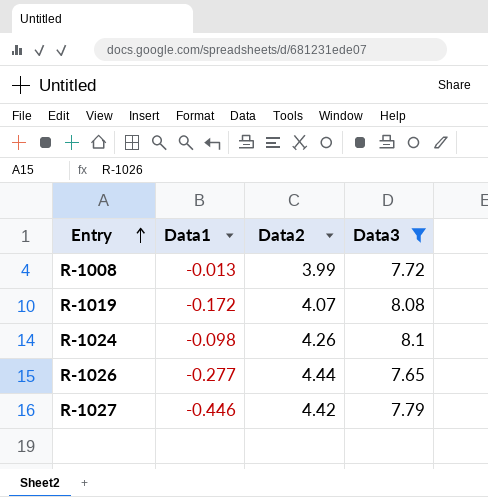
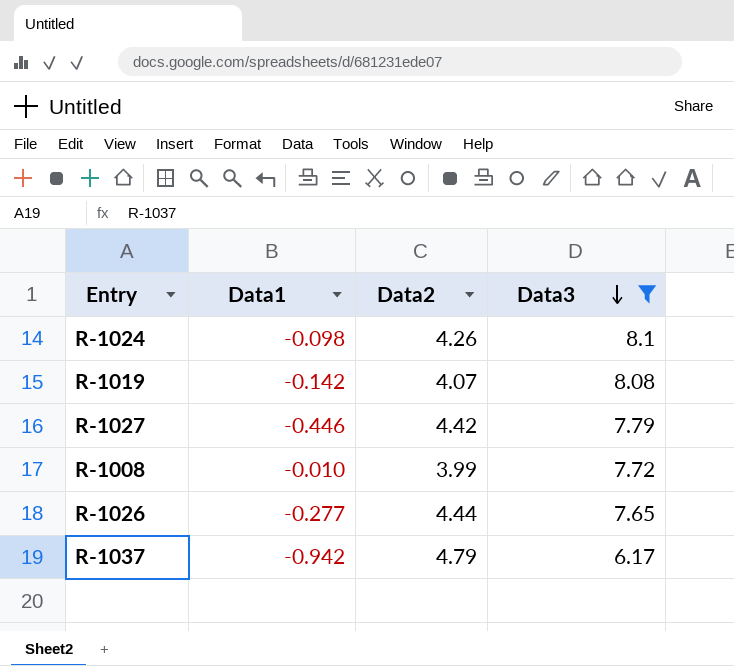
row order: Entry ascending -> Data3 descending
R-1019 | Data1: -0.172 -> -0.142
R-1008 | Data1: -0.013 -> -0.010
row R-1037: none -> -0.942 | 4.79 | 6.17

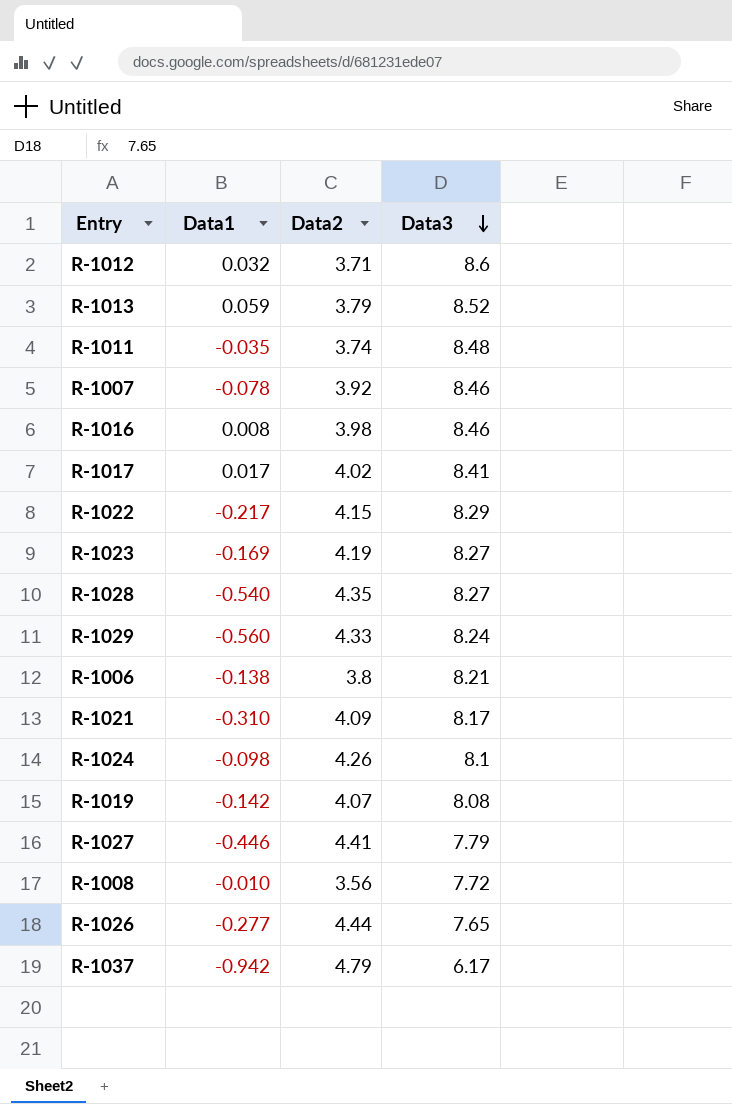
filter: Data3 <= 8.1 -> none
R-1027 | Data2: 4.42 -> 4.41
R-1008 | Data2: 3.99 -> 3.56

